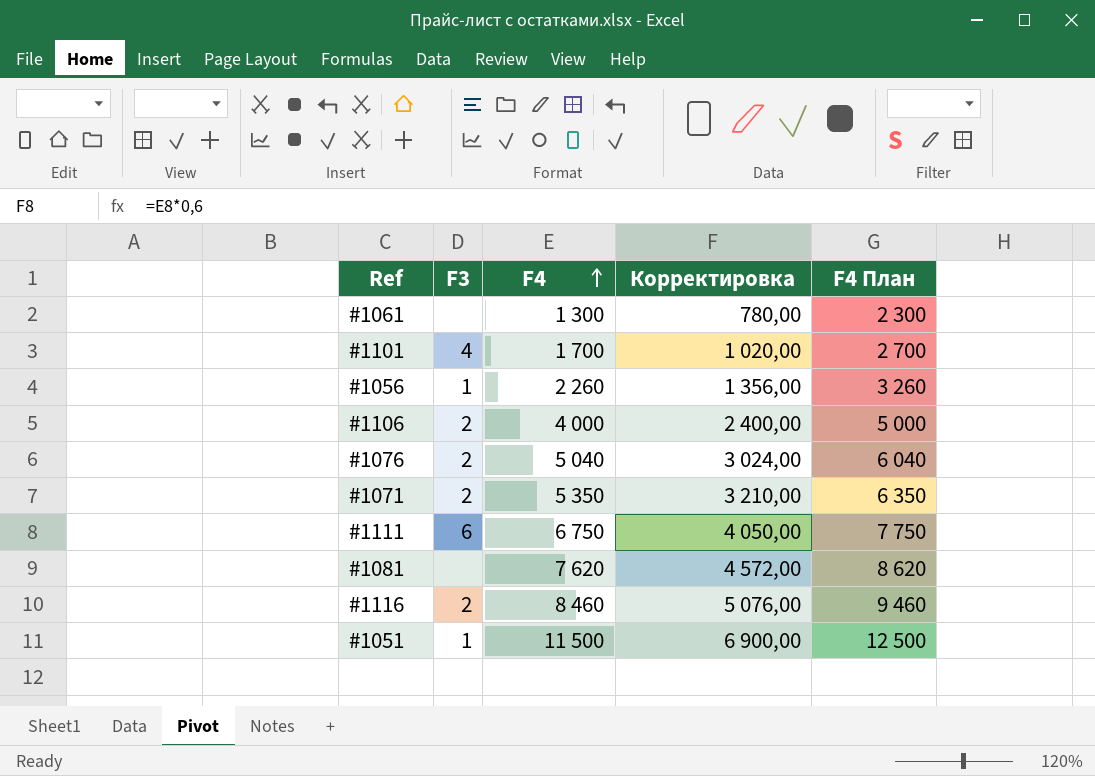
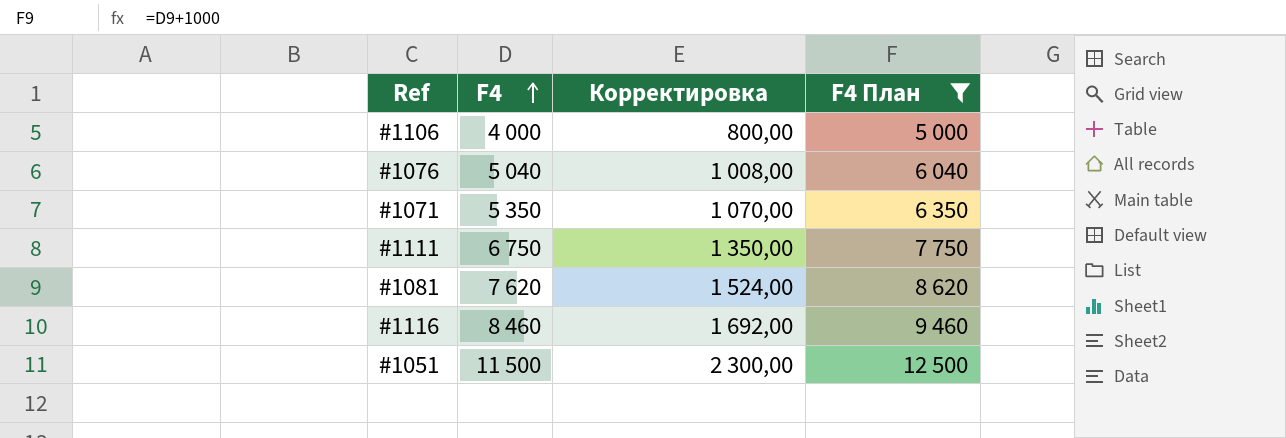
filter: none -> F4 План >= 5 000
column F3 | position: 2 -> none
column Корректировка | formula: [F4] * 0,6 -> [F4] * 0,2

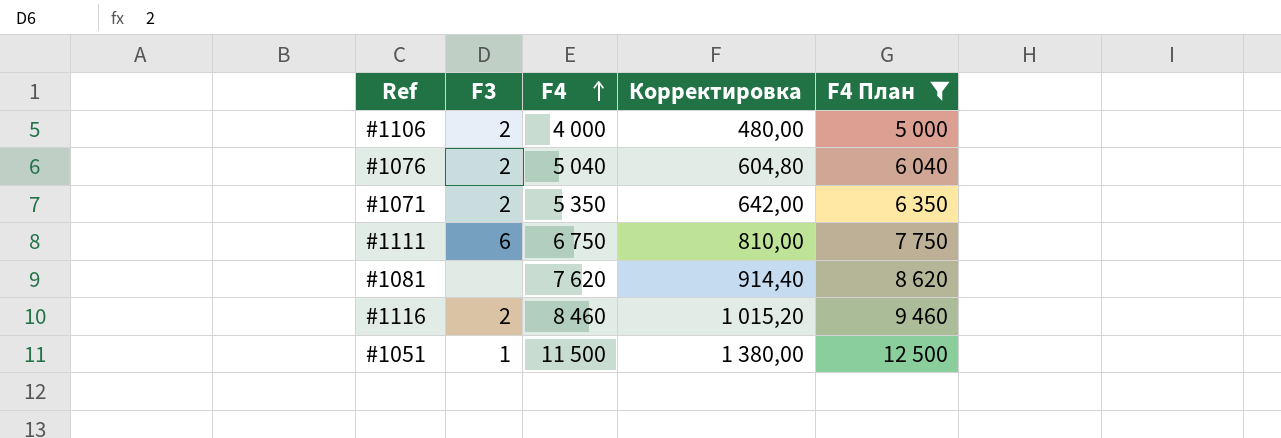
column F3 | position: none -> 2
column Корректировка | formula: [F4] * 0,2 -> [F4] * 0,12

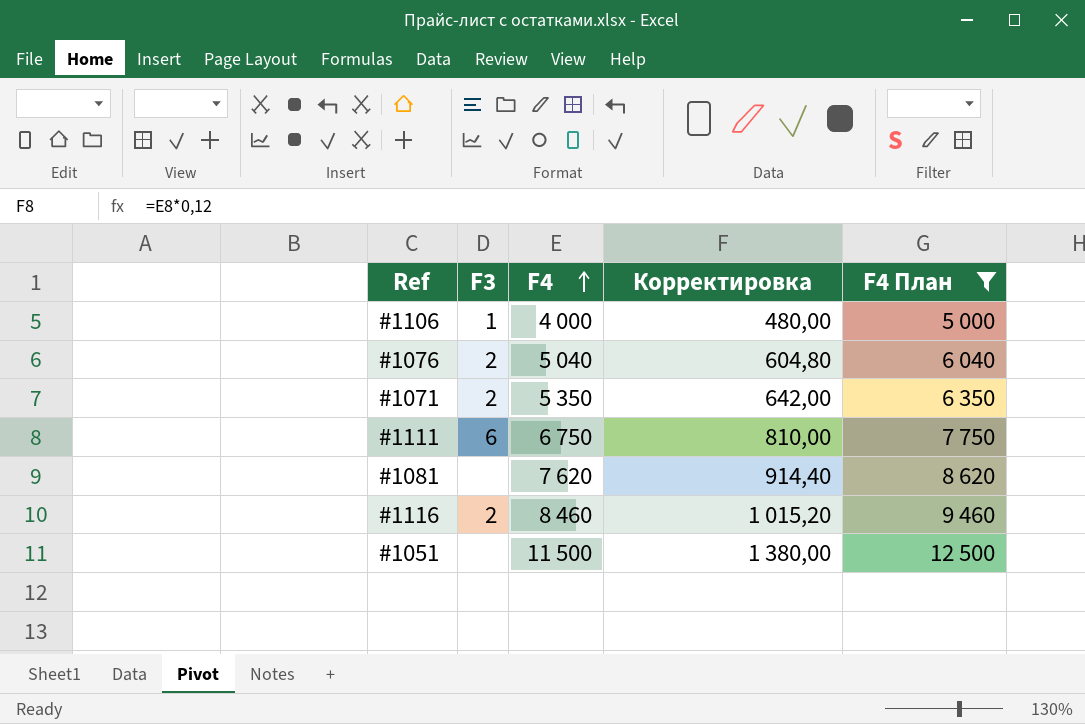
#1106 | F3: 2 -> 1
#1051 | F3: 1 -> none

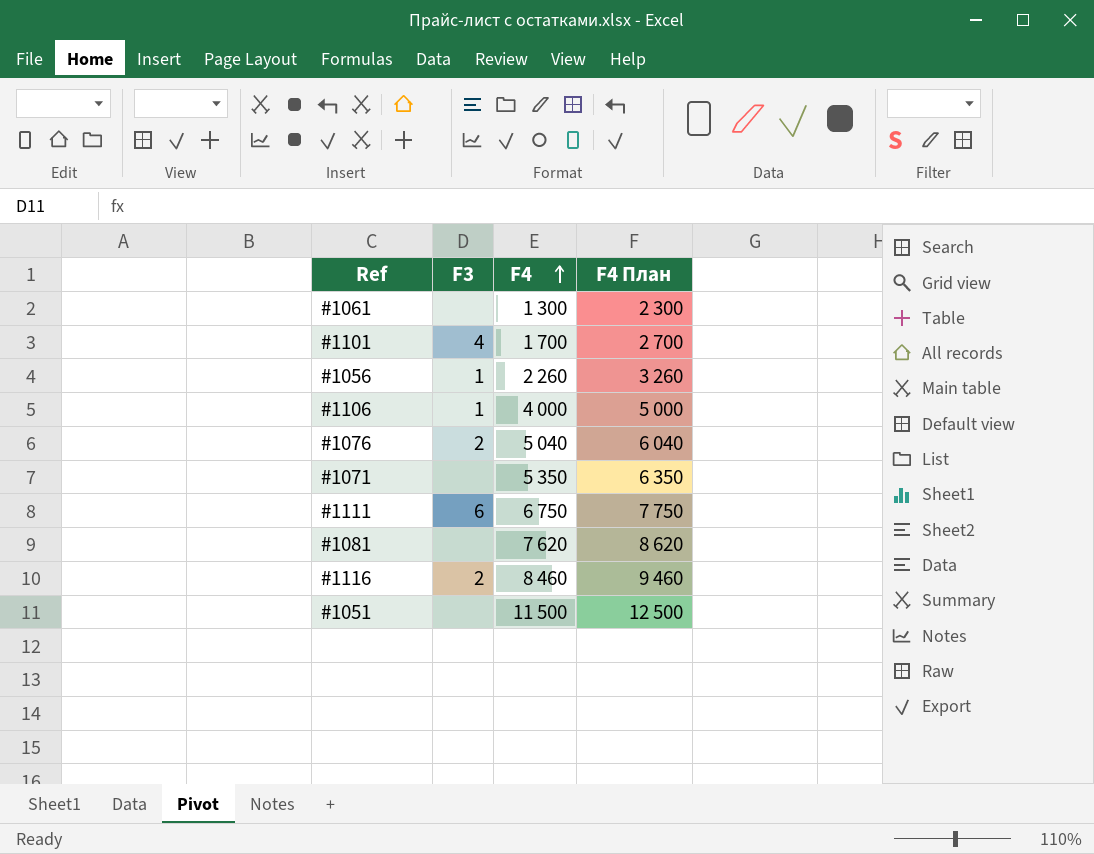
filter: F4 План >= 5 000 -> none
column Корректировка | formula: [F4] * 0,12 -> none
#1071 | F3: 2 -> none

